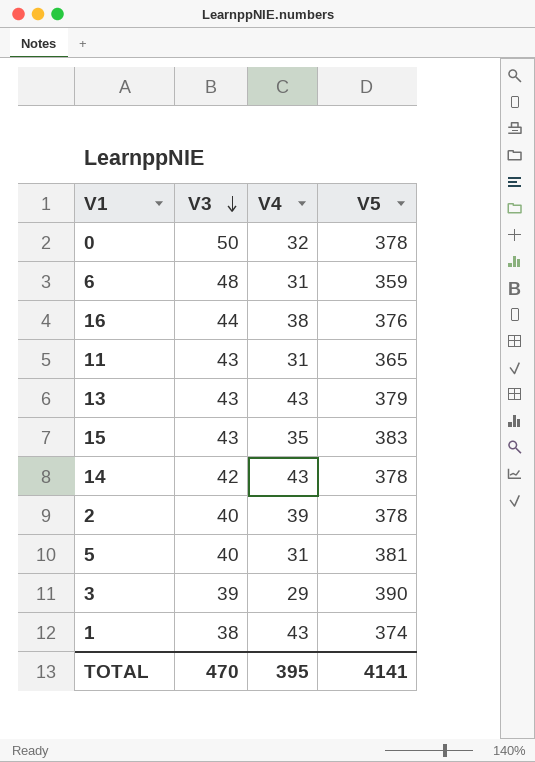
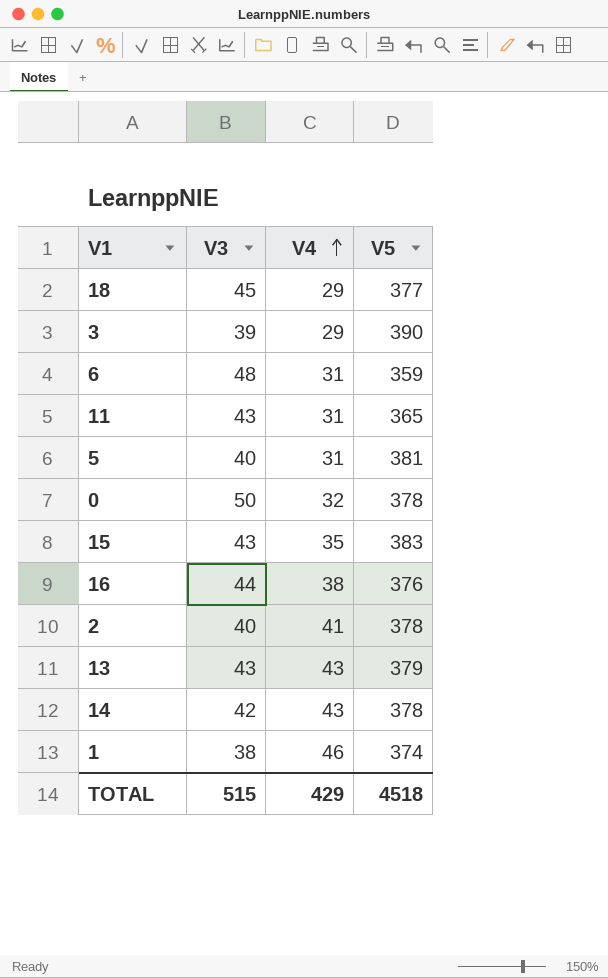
row order: V3 descending -> V4 ascending
row 18: none -> 45 | 29 | 377
2 | V4: 39 -> 41
1 | V4: 43 -> 46
TOTAL | V3: 470 -> 515
TOTAL | V4: 395 -> 429
TOTAL | V5: 4141 -> 4518

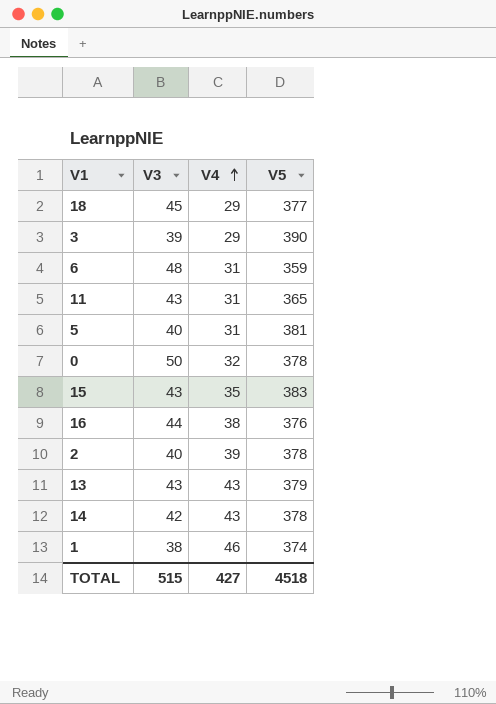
2 | V4: 41 -> 39
TOTAL | V4: 429 -> 427

